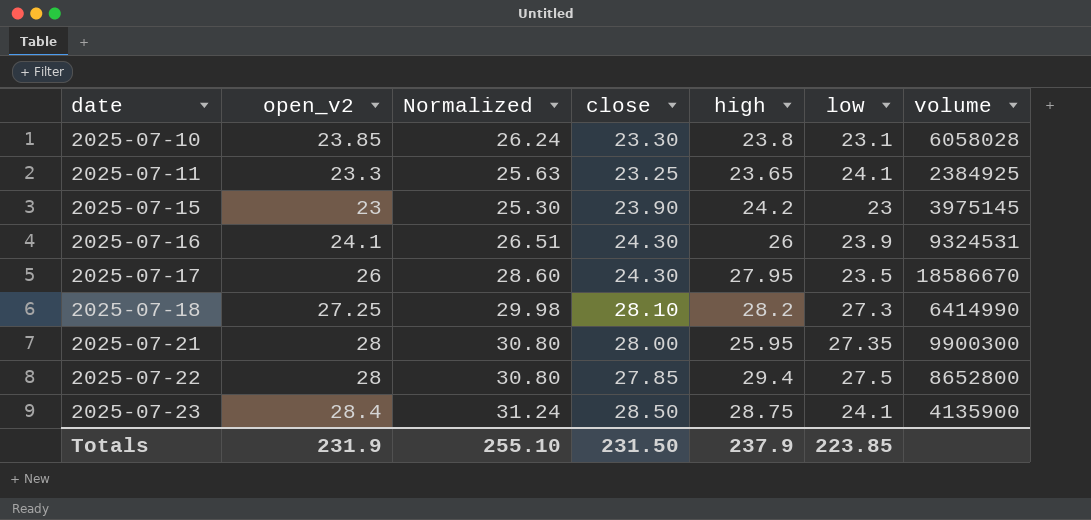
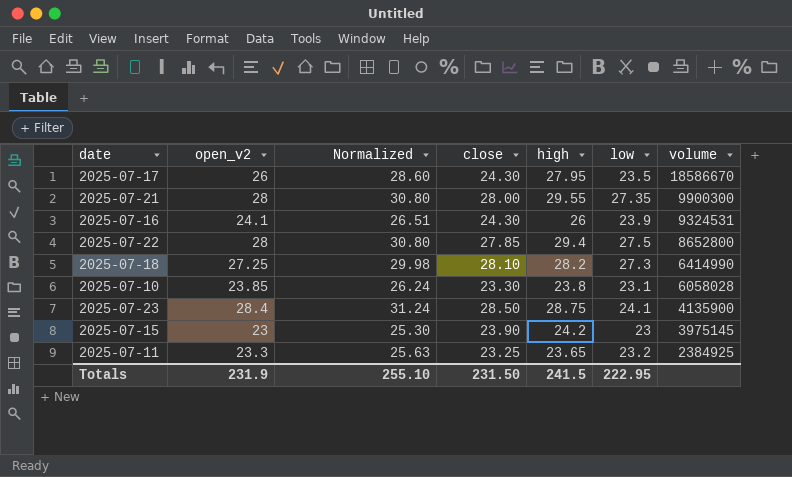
row order: date ascending -> volume descending
2025-07-21 | high: 25.95 -> 29.55
2025-07-11 | low: 24.1 -> 23.2
Totals | high: 237.9 -> 241.5
Totals | low: 223.85 -> 222.95

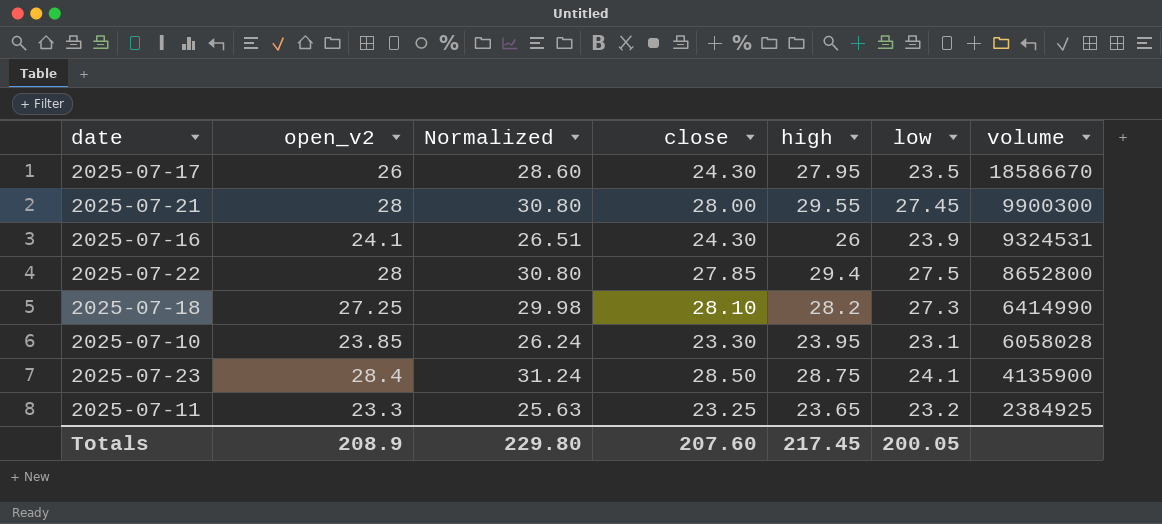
row 2025-07-15: 23 | 25.30 | 23.90 | 24.2 | 23 | 3975145 -> none
2025-07-21 | low: 27.35 -> 27.45
2025-07-10 | high: 23.8 -> 23.95
Totals | open_v2: 231.9 -> 208.9
Totals | Normalized: 255.10 -> 229.80
Totals | close: 231.50 -> 207.60
Totals | high: 241.5 -> 217.45
Totals | low: 222.95 -> 200.05

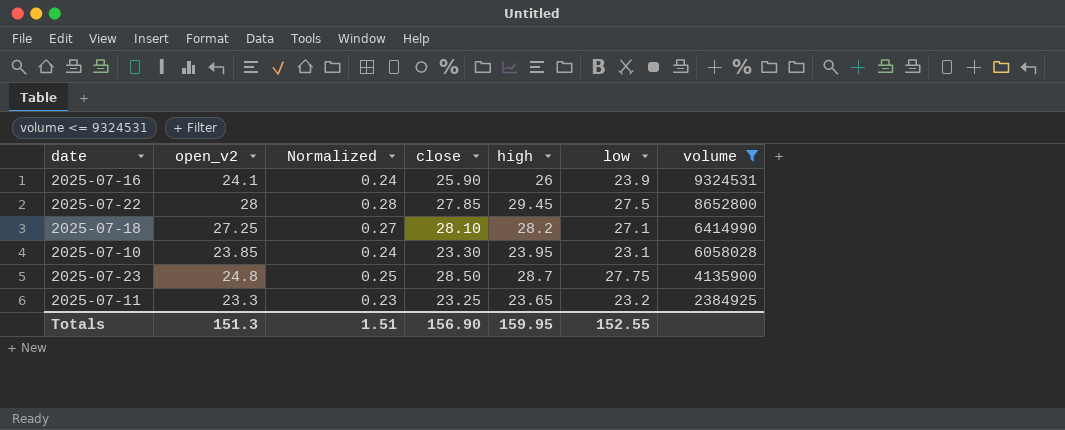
filter: none -> volume <= 9324531
column Normalized | formula: [open_v2] * 1.1 -> [open_v2] * 0.01
2025-07-16 | close: 24.30 -> 25.90
2025-07-22 | high: 29.4 -> 29.45
2025-07-18 | low: 27.3 -> 27.1
2025-07-23 | open_v2: 28.4 -> 24.8
2025-07-23 | high: 28.75 -> 28.7
2025-07-23 | low: 24.1 -> 27.75
Totals | open_v2: 208.9 -> 151.3
Totals | Normalized: 229.80 -> 1.51
Totals | close: 207.60 -> 156.90
Totals | high: 217.45 -> 159.95
Totals | low: 200.05 -> 152.55

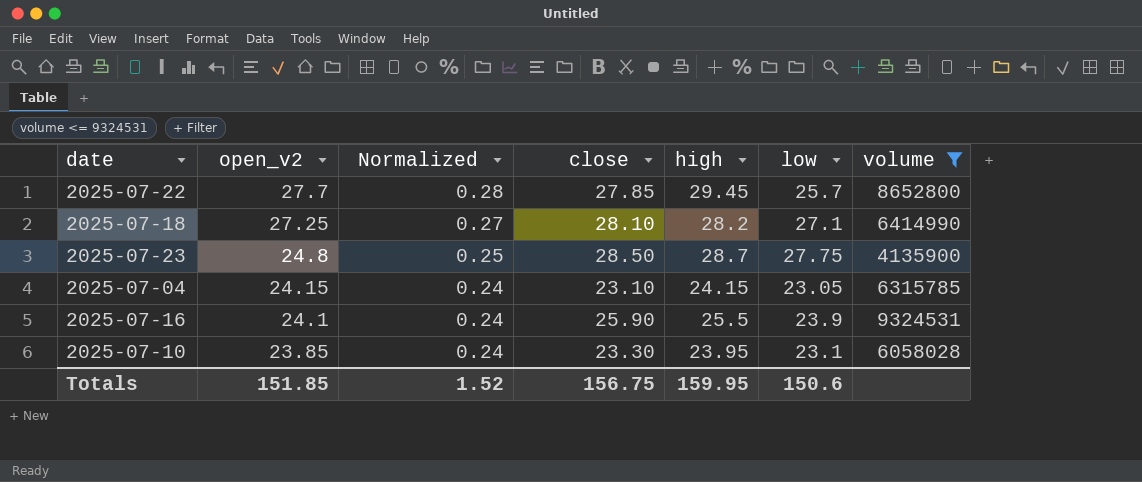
row order: volume descending -> open_v2 descending
row 2025-07-11: 23.3 | 0.23 | 23.25 | 23.65 | 23.2 | 2384925 -> none
2025-07-22 | open_v2: 28 -> 27.7
2025-07-22 | low: 27.5 -> 25.7
row 2025-07-04: none -> 24.15 | 0.24 | 23.10 | 24.15 | 23.05 | 6315785
2025-07-16 | high: 26 -> 25.5
Totals | open_v2: 151.3 -> 151.85
Totals | Normalized: 1.51 -> 1.52
Totals | close: 156.90 -> 156.75
Totals | low: 152.55 -> 150.6

